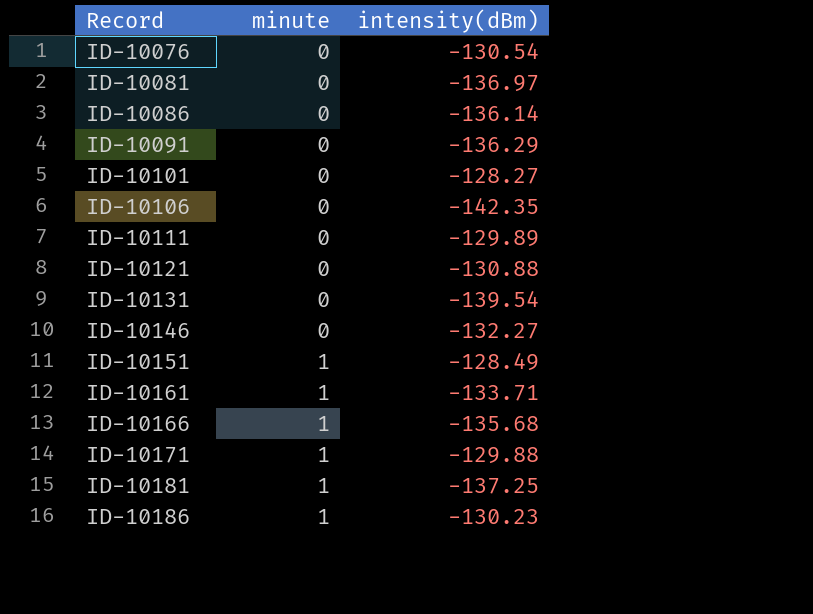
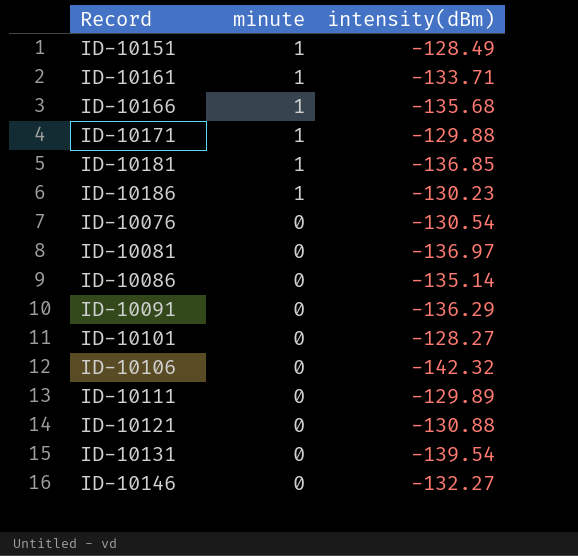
row order: Record ascending -> minute descending
ID-10181 | intensity(dBm): -137.25 -> -136.85
ID-10086 | intensity(dBm): -136.14 -> -135.14
ID-10106 | intensity(dBm): -142.35 -> -142.32

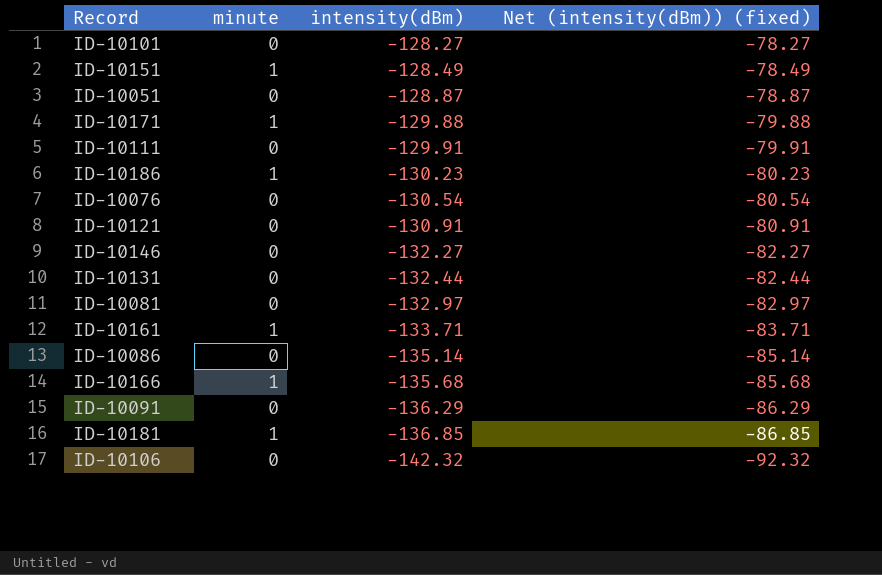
row order: minute descending -> intensity(dBm) descending
column Net (intensity(dBm)) (fixed) | formula: none -> [intensity(dBm)] + 50
row ID-10051: none -> 0 | -128.87 | -78.87
ID-10111 | intensity(dBm): -129.89 -> -129.91
ID-10121 | intensity(dBm): -130.88 -> -130.91
ID-10131 | intensity(dBm): -139.54 -> -132.44
ID-10081 | intensity(dBm): -136.97 -> -132.97

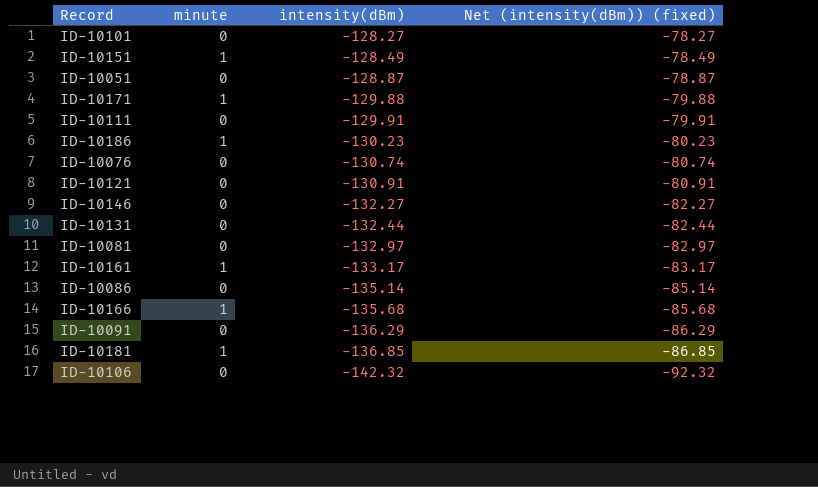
ID-10076 | intensity(dBm): -130.54 -> -130.74
ID-10076 | Net (intensity(dBm)) (fixed): -80.54 -> -80.74
ID-10161 | intensity(dBm): -133.71 -> -133.17
ID-10161 | Net (intensity(dBm)) (fixed): -83.71 -> -83.17

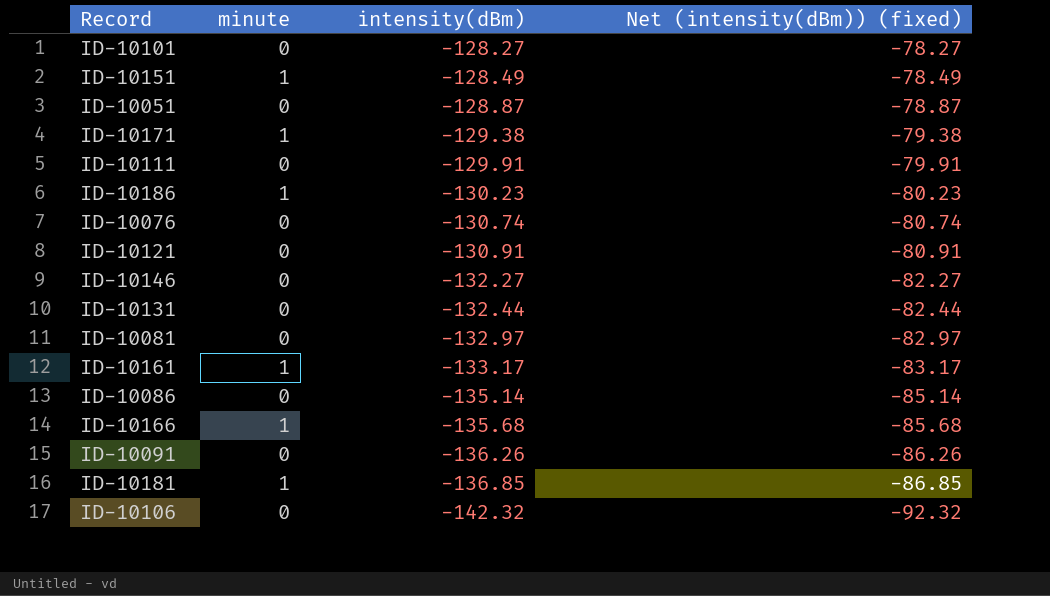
ID-10171 | intensity(dBm): -129.88 -> -129.38
ID-10171 | Net (intensity(dBm)) (fixed): -79.88 -> -79.38
ID-10091 | intensity(dBm): -136.29 -> -136.26
ID-10091 | Net (intensity(dBm)) (fixed): -86.29 -> -86.26

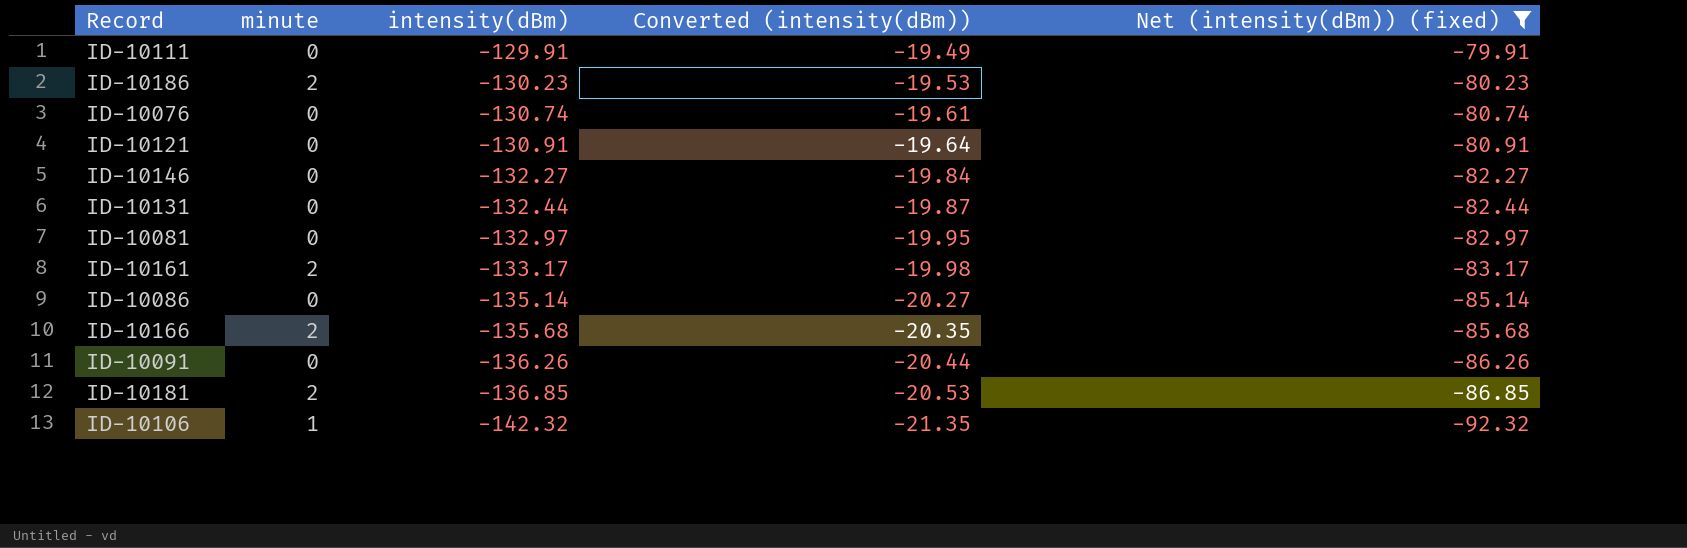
filter: none -> Net (intensity(dBm)) (fixed) <= -79.91
column Converted (intensity(dBm)) | formula: none -> [intensity(dBm)] * 0.15
ID-10186 | minute: 1 -> 2
ID-10161 | minute: 1 -> 2
ID-10166 | minute: 1 -> 2
ID-10181 | minute: 1 -> 2
ID-10106 | minute: 0 -> 1

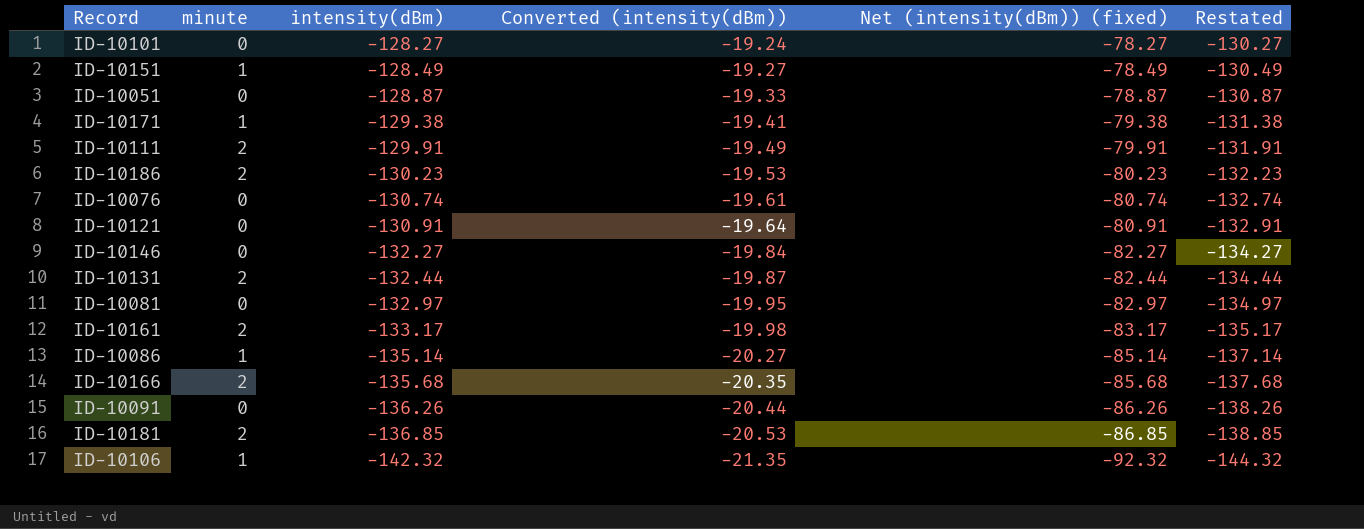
filter: Net (intensity(dBm)) (fixed) <= -79.91 -> none
column Restated | formula: none -> [intensity(dBm)] - 2
ID-10111 | minute: 0 -> 2
ID-10131 | minute: 0 -> 2
ID-10086 | minute: 0 -> 1

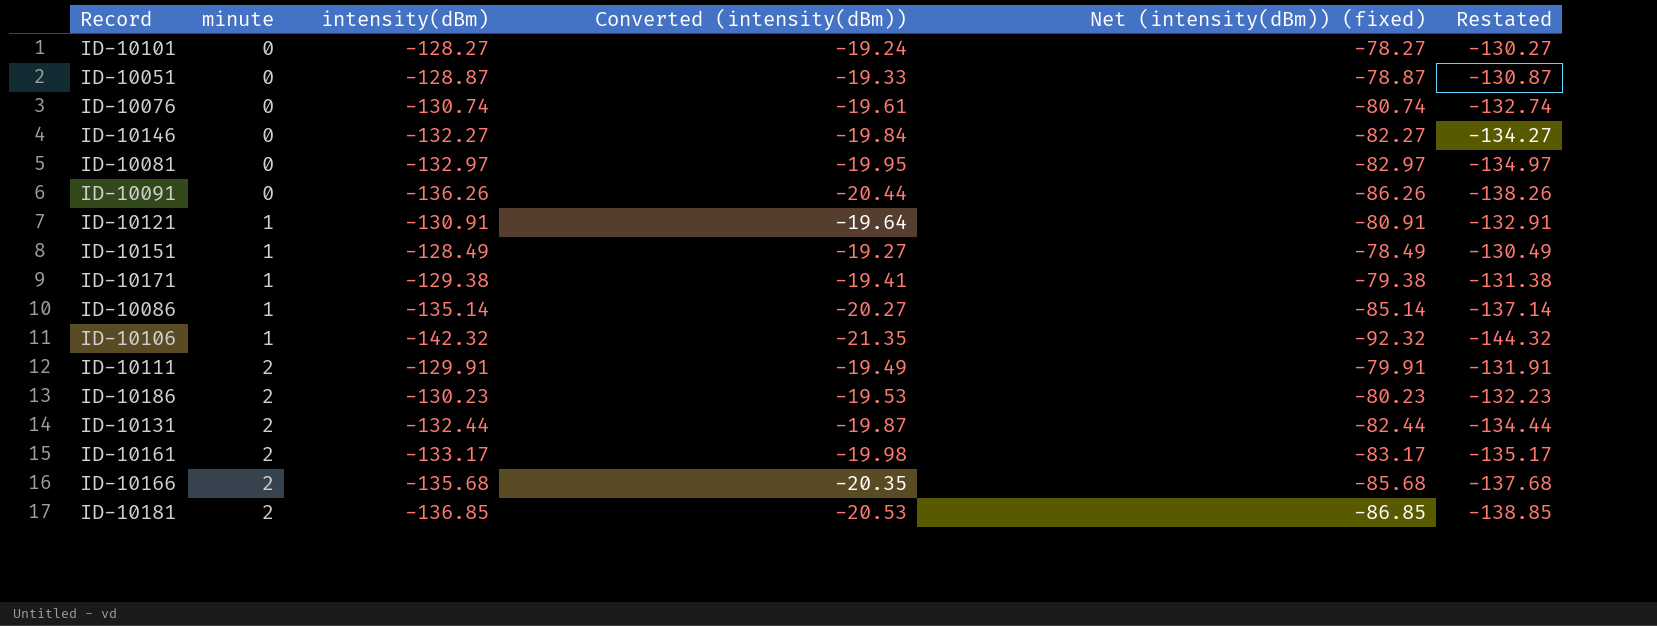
row order: intensity(dBm) descending -> minute ascending
ID-10121 | minute: 0 -> 1

